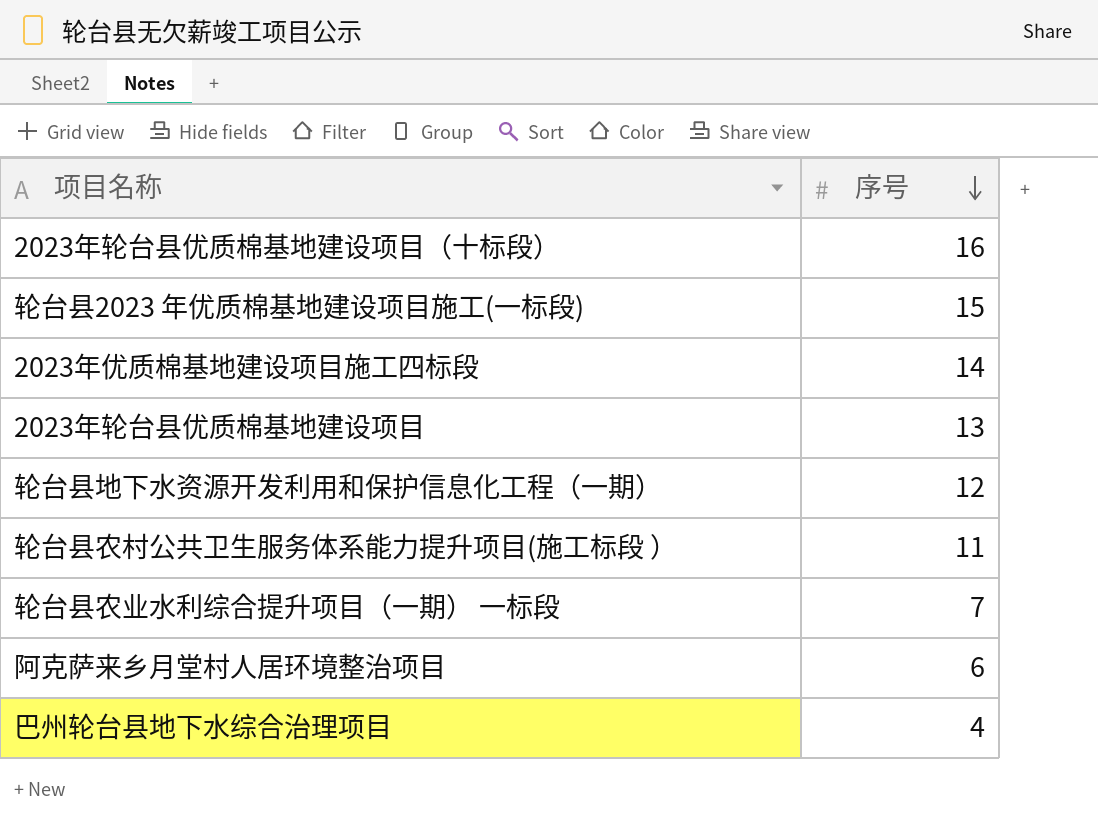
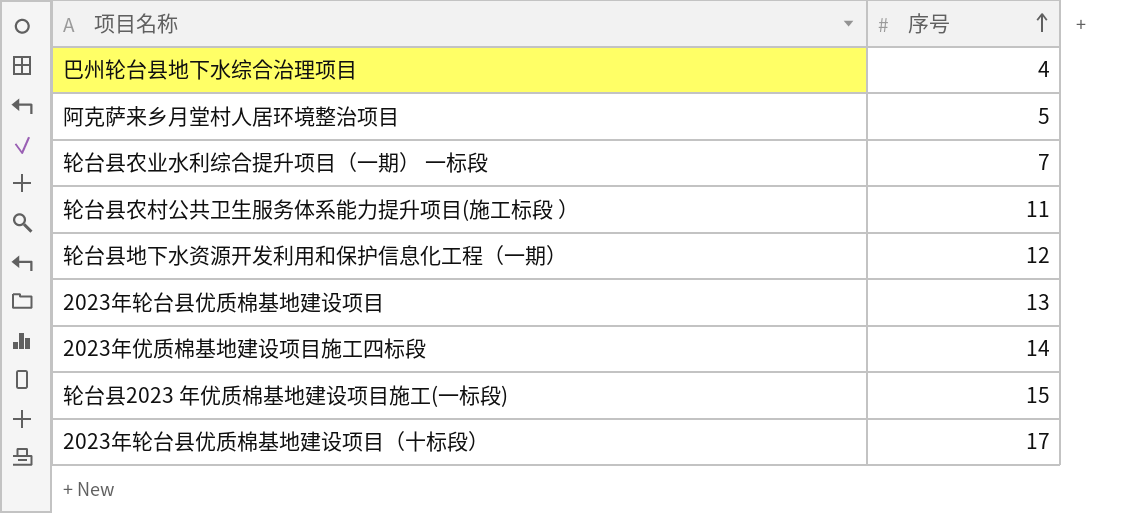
row order: 序号 descending -> 序号 ascending
阿克萨来乡月堂村人居环境整治项目 | 序号: 6 -> 5
2023年轮台县优质棉基地建设项目（十标段） | 序号: 16 -> 17

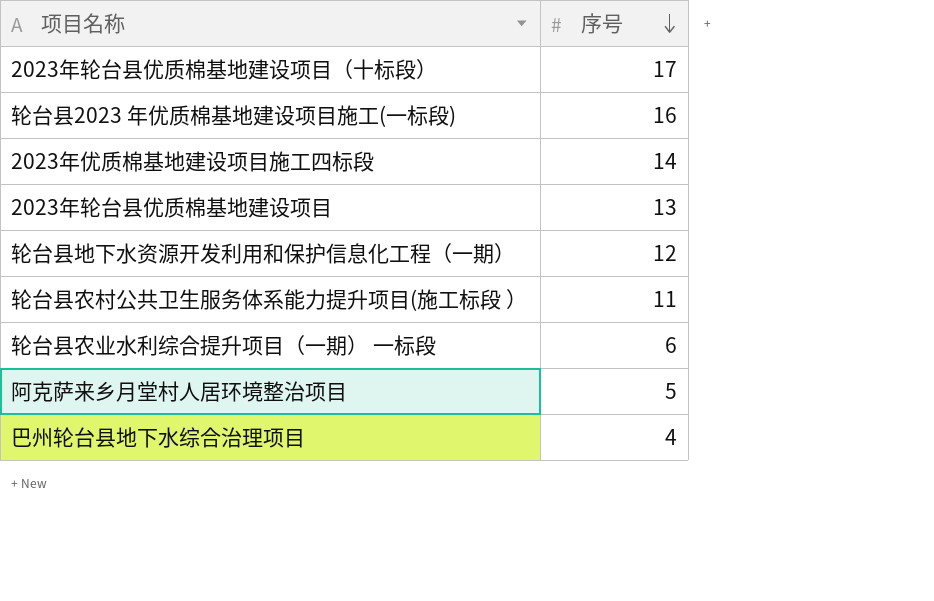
row order: 序号 ascending -> 序号 descending
轮台县2023 年优质棉基地建设项目施工(一标段) | 序号: 15 -> 16
轮台县农业水利综合提升项目（一期） 一标段 | 序号: 7 -> 6

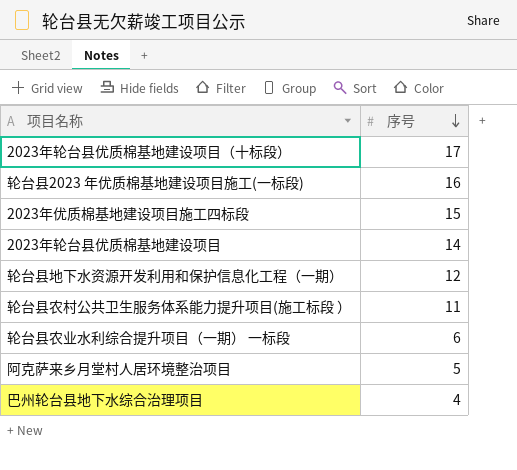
2023年优质棉基地建设项目施工四标段 | 序号: 14 -> 15
2023年轮台县优质棉基地建设项目 | 序号: 13 -> 14

